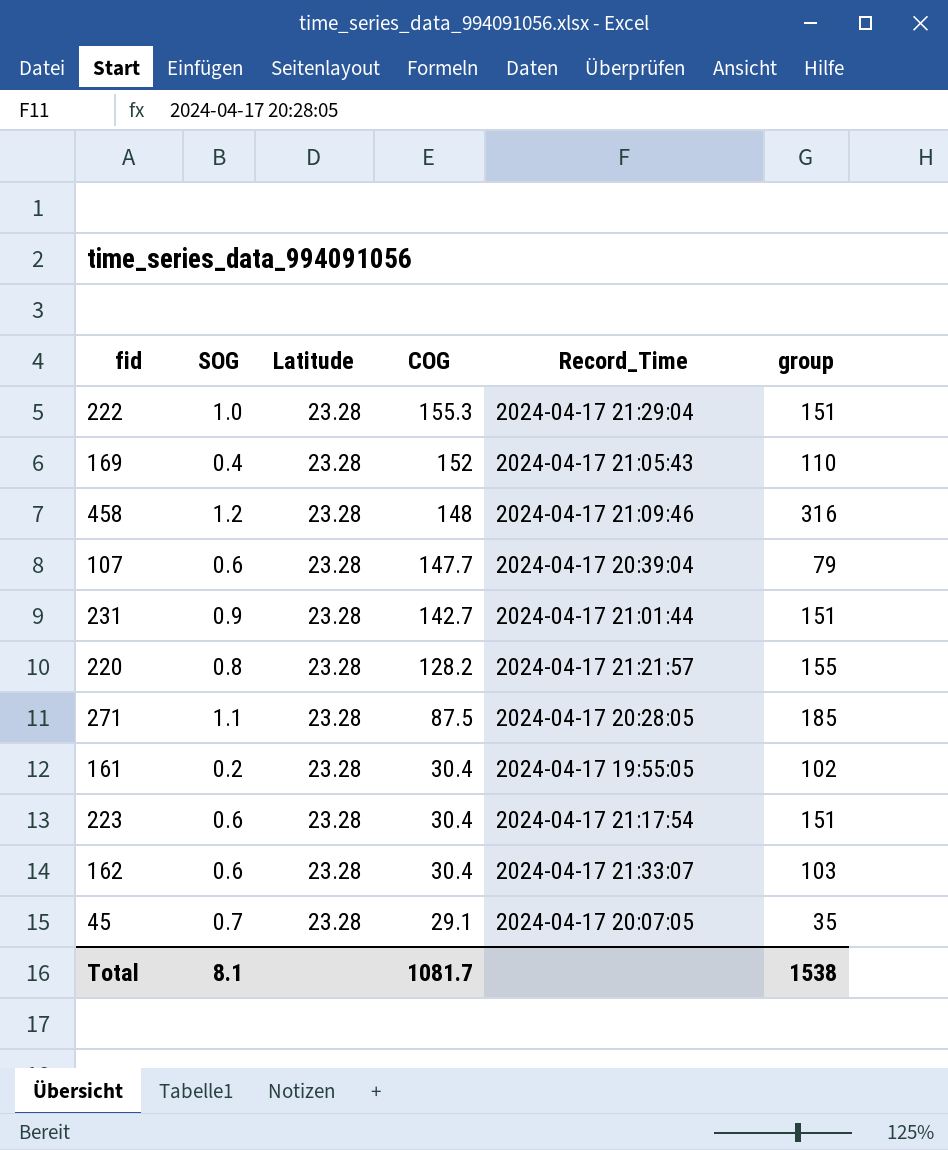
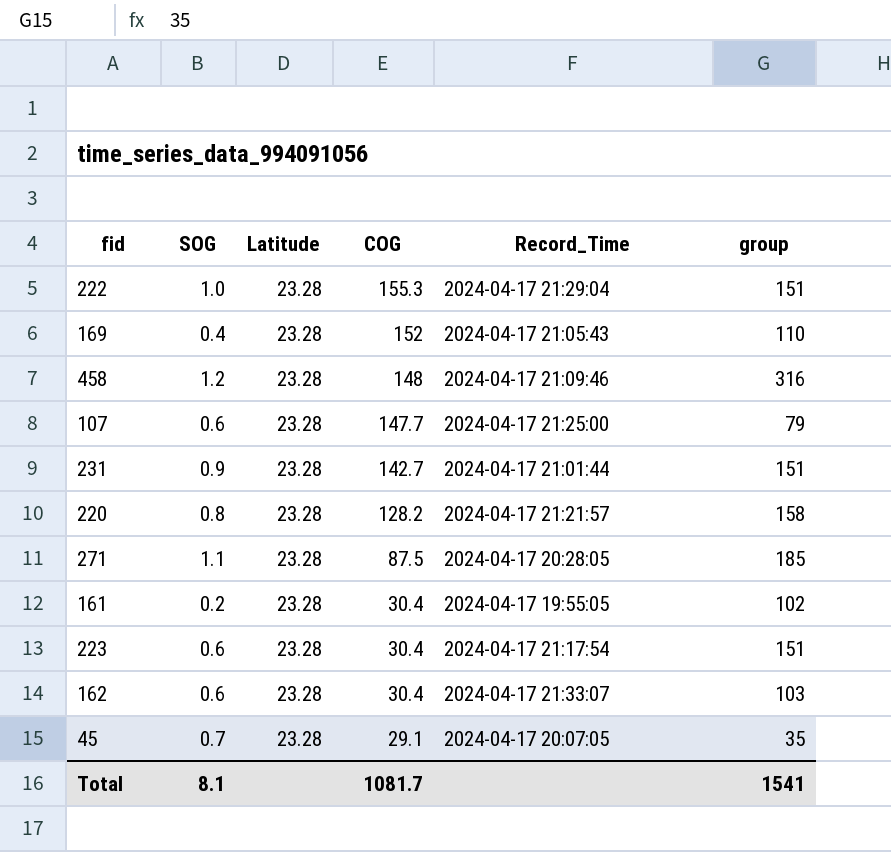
107 | Record_Time: 2024-04-17 20:39:04 -> 2024-04-17 21:25:00
220 | group: 155 -> 158
Total | group: 1538 -> 1541

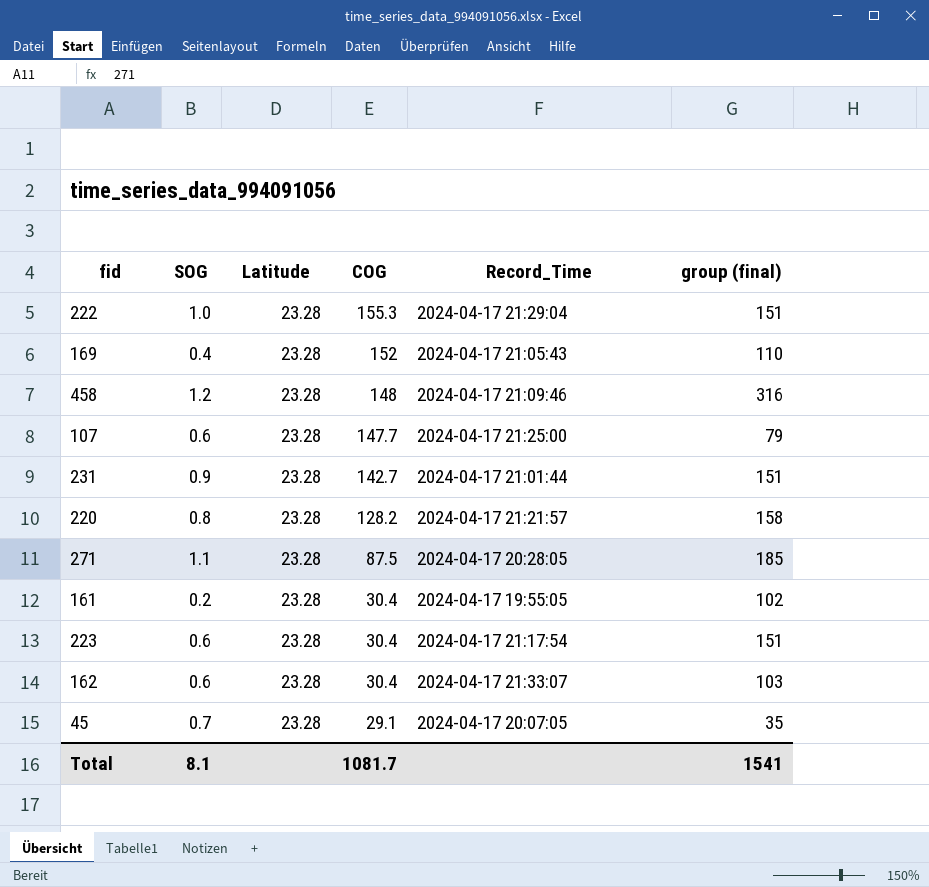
column name: group -> group (final)

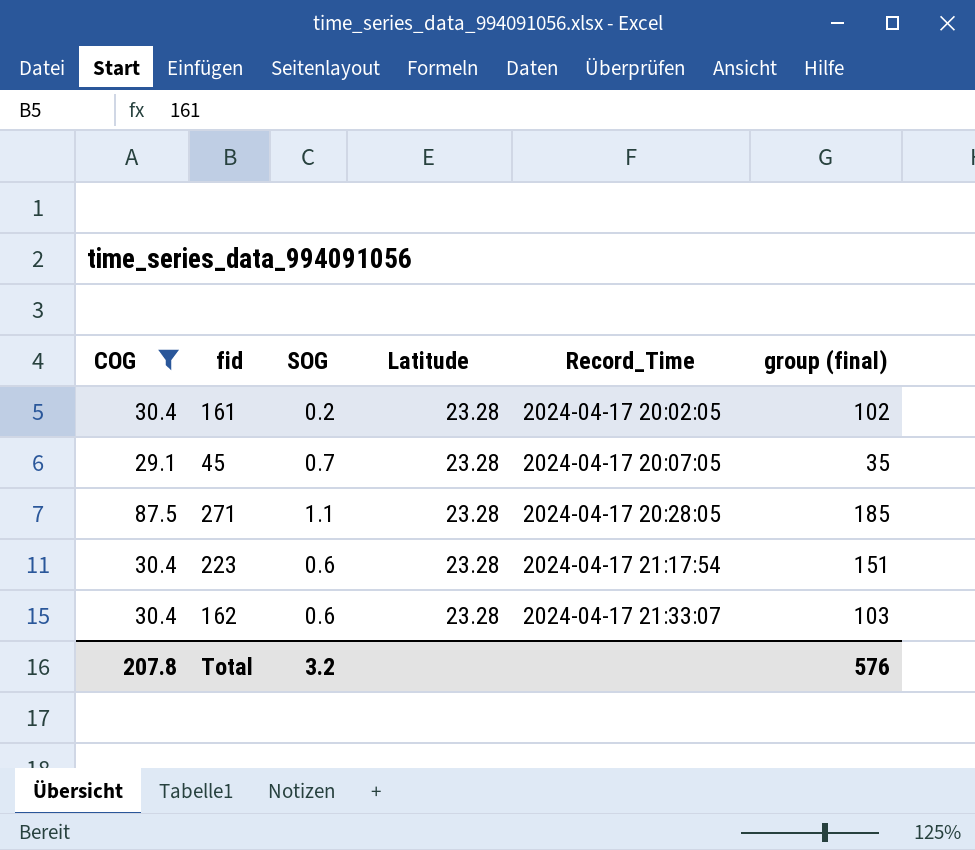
filter: none -> COG <= 87.5
row order: COG descending -> Record_Time ascending
column COG | position: 4 -> 1
161 | Record_Time: 2024-04-17 19:55:05 -> 2024-04-17 20:02:05
Total | COG: 1081.7 -> 207.8
Total | SOG: 8.1 -> 3.2
Total | group (final): 1541 -> 576

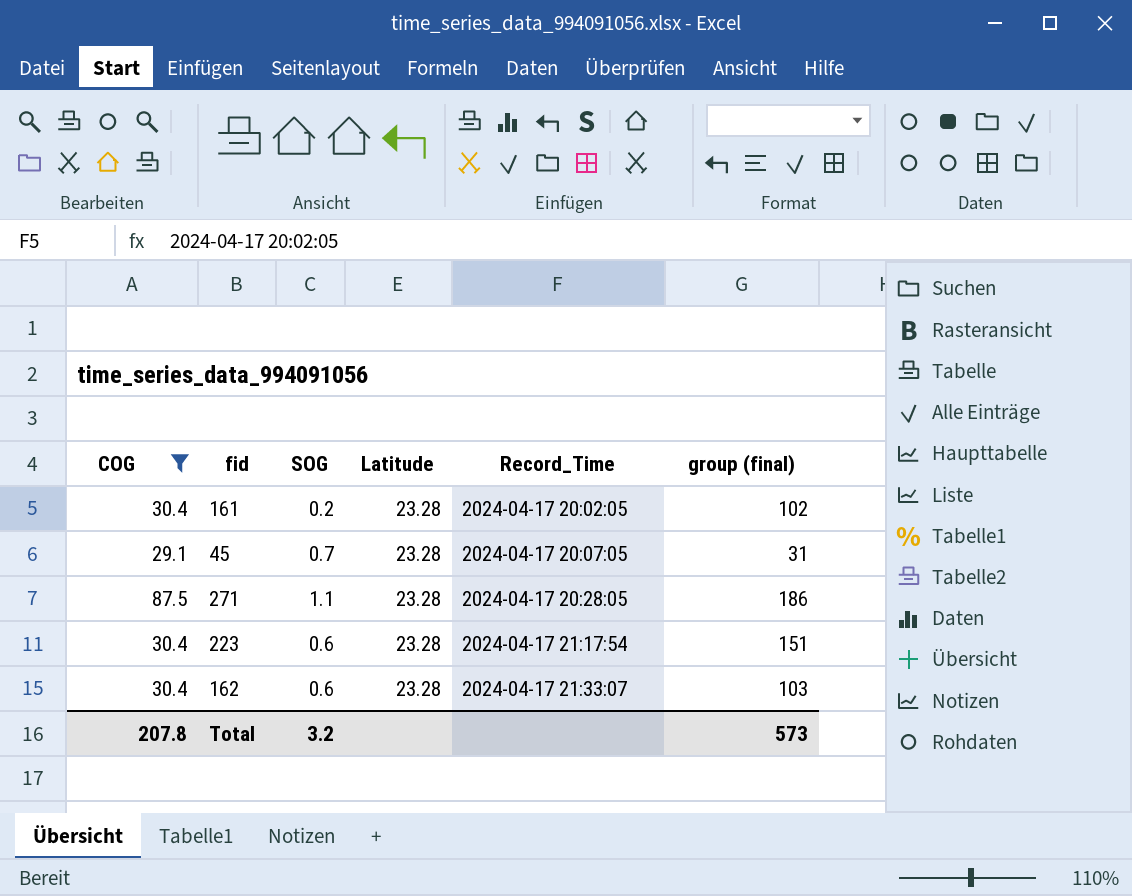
45 | group (final): 35 -> 31
271 | group (final): 185 -> 186
Total | group (final): 576 -> 573

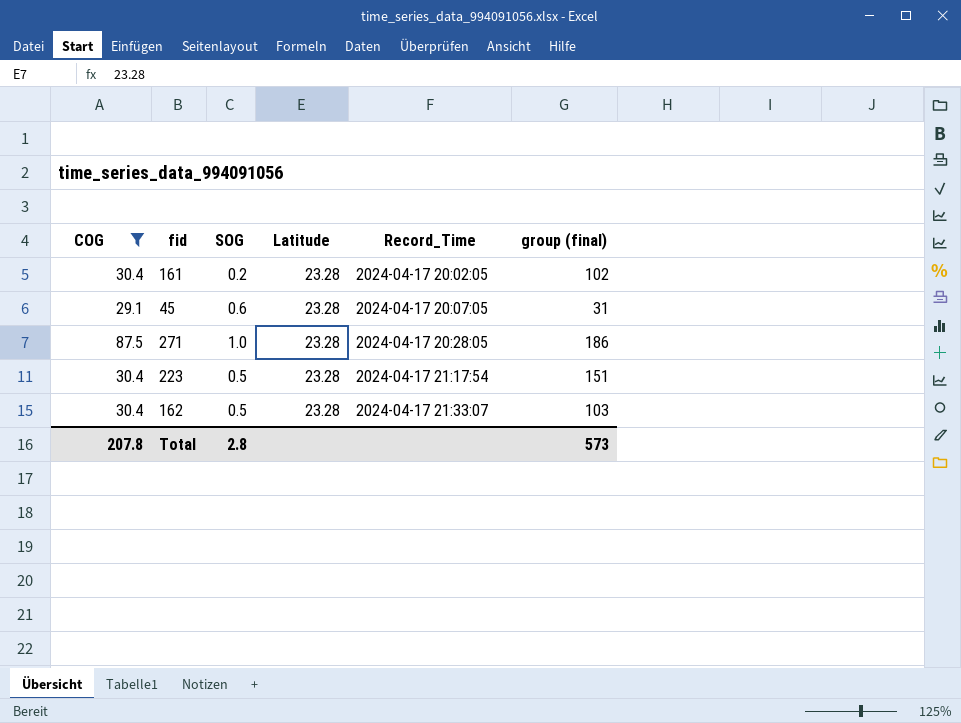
45 | SOG: 0.7 -> 0.6
271 | SOG: 1.1 -> 1.0
223 | SOG: 0.6 -> 0.5
162 | SOG: 0.6 -> 0.5
Total | SOG: 3.2 -> 2.8

